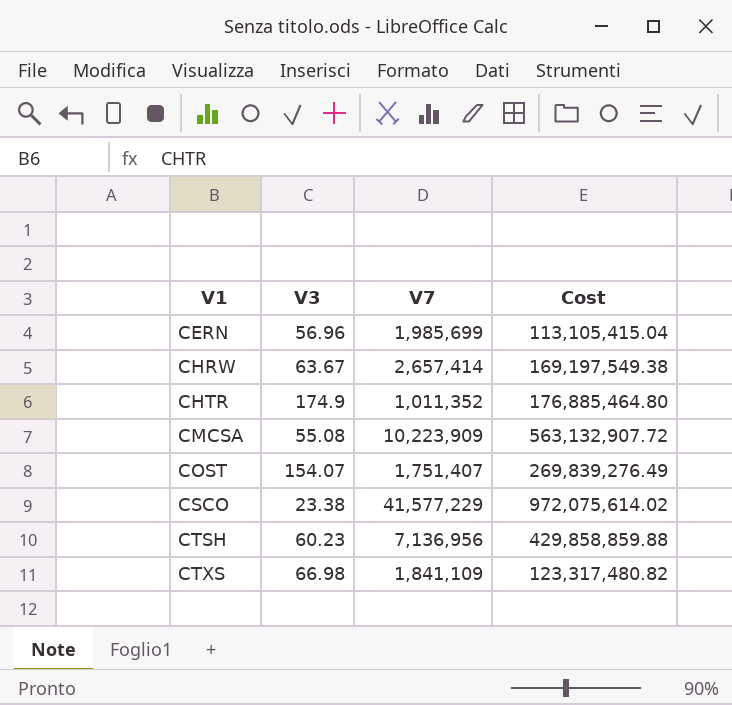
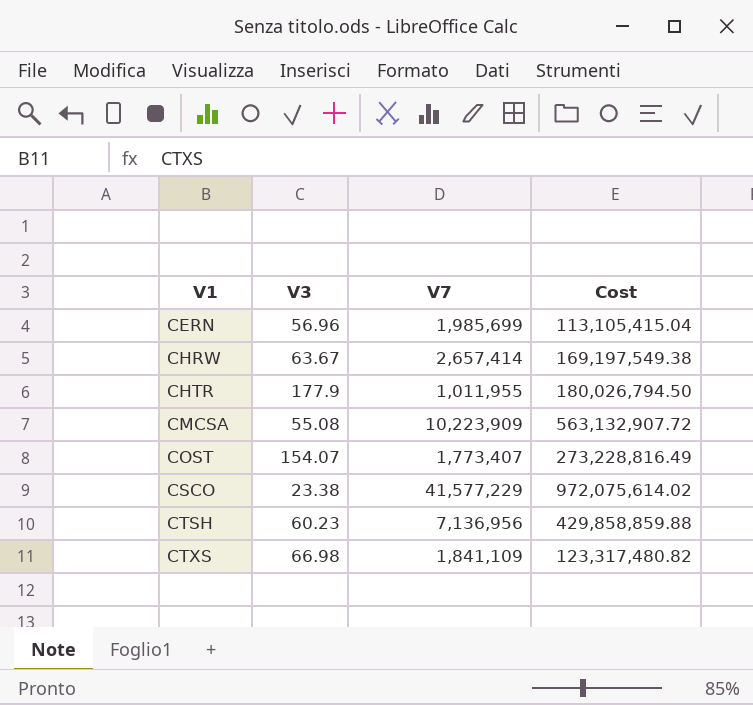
CHTR | V3: 174.9 -> 177.9
CHTR | V7: 1,011,352 -> 1,011,955
CHTR | Cost: 176,885,464.80 -> 180,026,794.50
COST | V7: 1,751,407 -> 1,773,407
COST | Cost: 269,839,276.49 -> 273,228,816.49

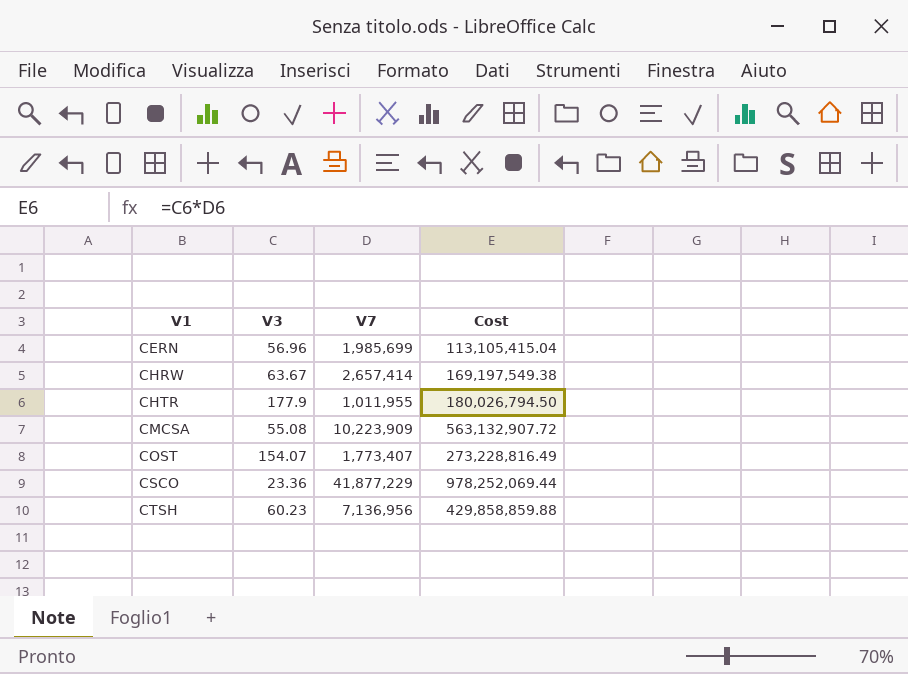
row CTXS: 66.98 | 1,841,109 | 123,317,480.82 -> none
CSCO | V3: 23.38 -> 23.36
CSCO | V7: 41,577,229 -> 41,877,229
CSCO | Cost: 972,075,614.02 -> 978,252,069.44

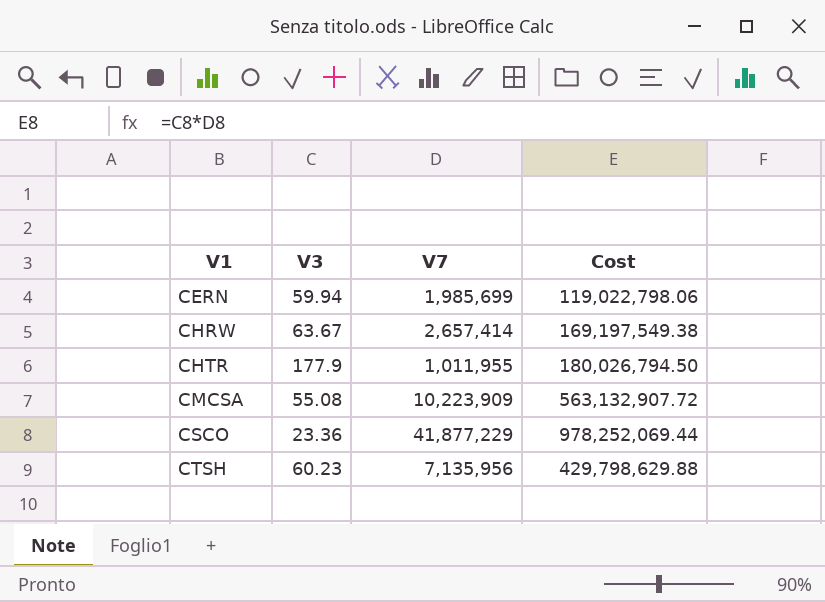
row COST: 154.07 | 1,773,407 | 273,228,816.49 -> none
CERN | V3: 56.96 -> 59.94
CERN | Cost: 113,105,415.04 -> 119,022,798.06
CTSH | V7: 7,136,956 -> 7,135,956
CTSH | Cost: 429,858,859.88 -> 429,798,629.88

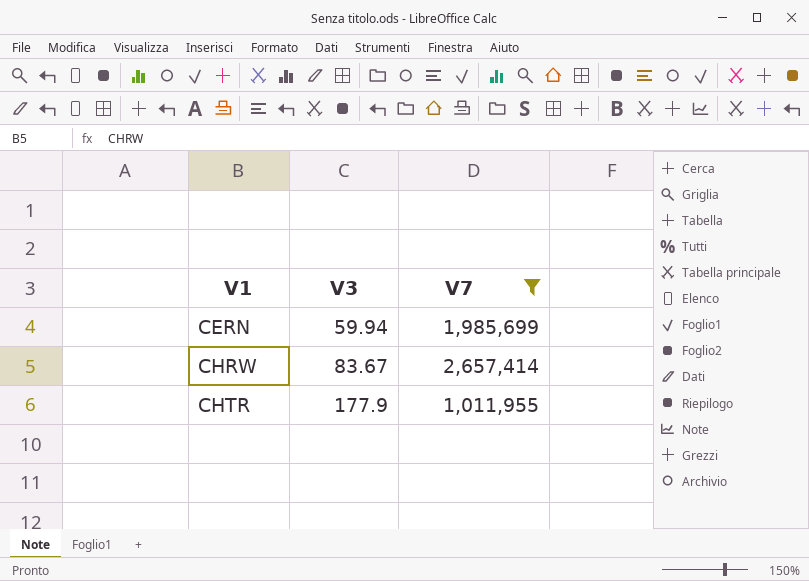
filter: none -> V7 <= 2,657,414
column Cost | formula: [V3] * [V7] -> none
CHRW | V3: 63.67 -> 83.67

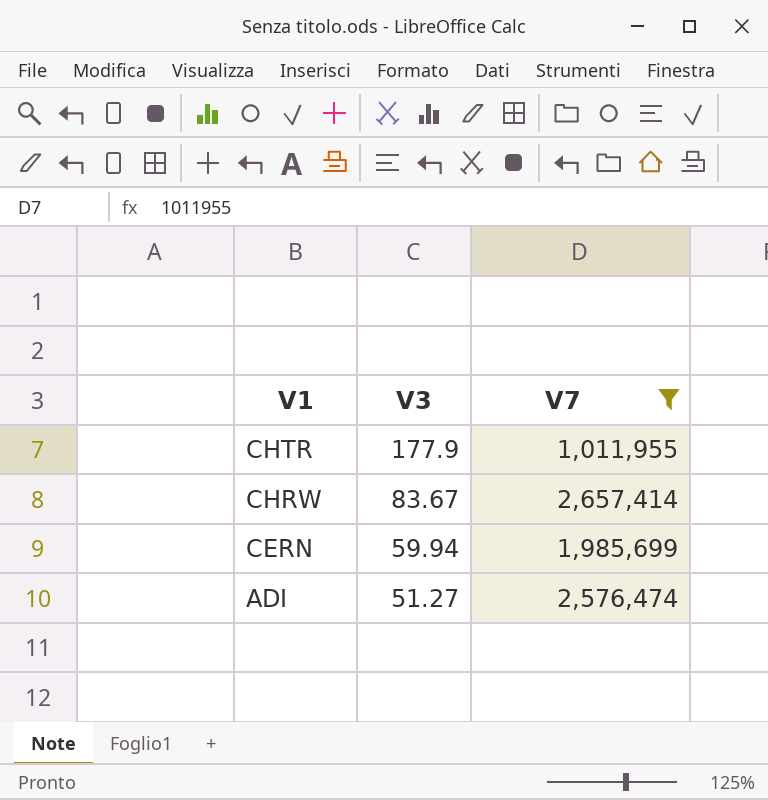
row order: V1 ascending -> V1 descending
row ADI: none -> 51.27 | 2,576,474

